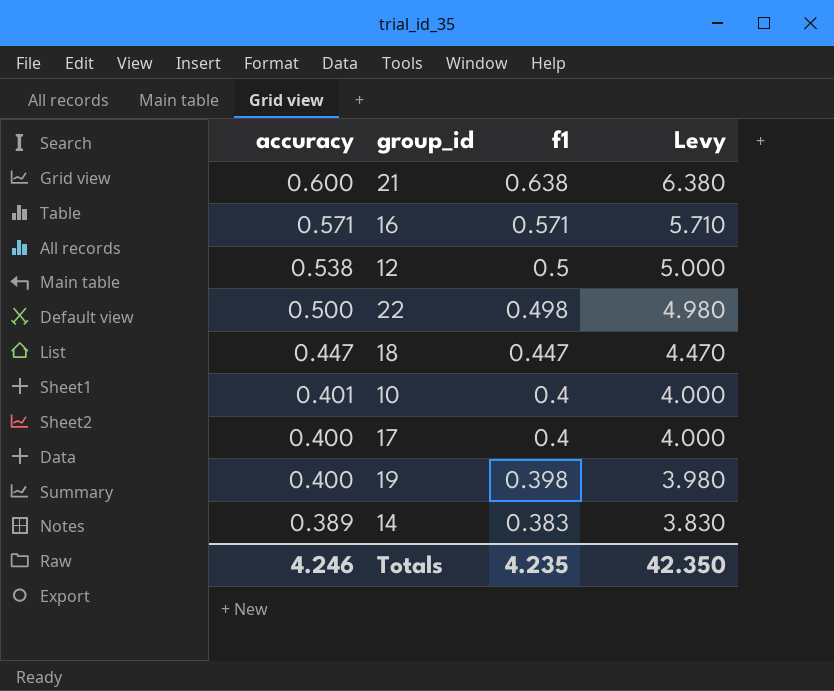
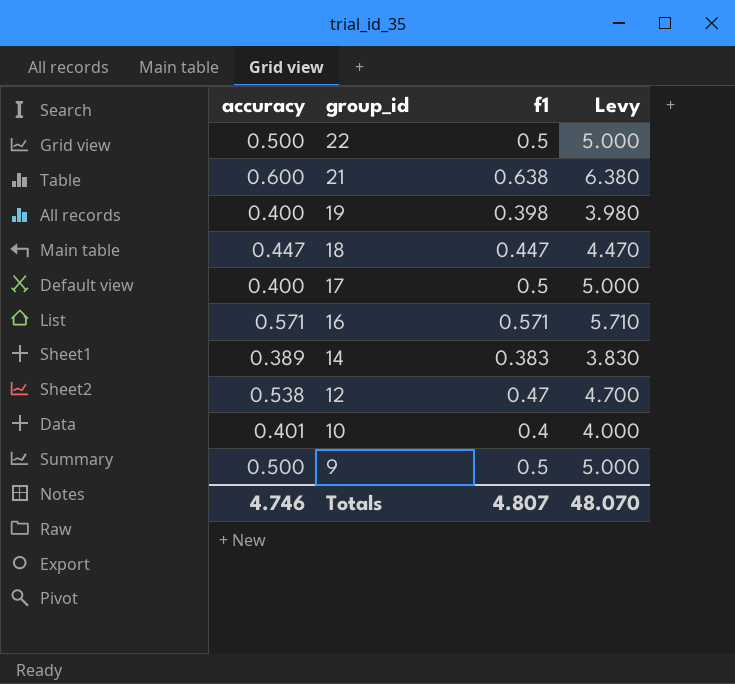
row order: accuracy descending -> group_id descending
22 | f1: 0.498 -> 0.5
22 | Levy: 4.980 -> 5.000
17 | f1: 0.4 -> 0.5
17 | Levy: 4.000 -> 5.000
12 | f1: 0.5 -> 0.47
12 | Levy: 5.000 -> 4.700
row 9: none -> 0.500 | 0.5 | 5.000
Totals | accuracy: 4.246 -> 4.746
Totals | f1: 4.235 -> 4.807
Totals | Levy: 42.350 -> 48.070

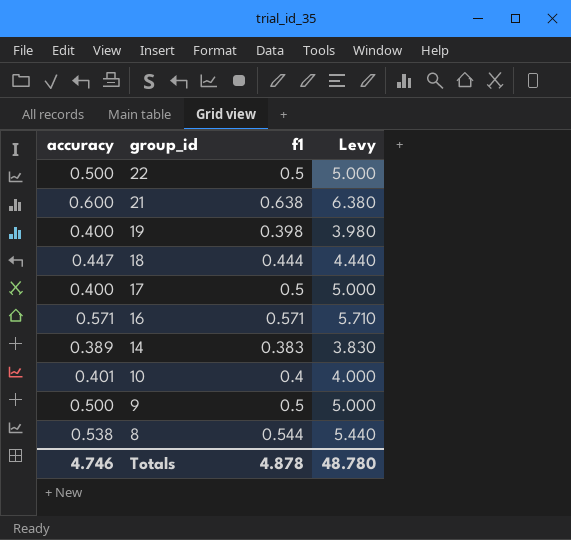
row 12: 0.538 | 0.47 | 4.700 -> none
18 | f1: 0.447 -> 0.444
18 | Levy: 4.470 -> 4.440
row 8: none -> 0.538 | 0.544 | 5.440
Totals | f1: 4.807 -> 4.878
Totals | Levy: 48.070 -> 48.780

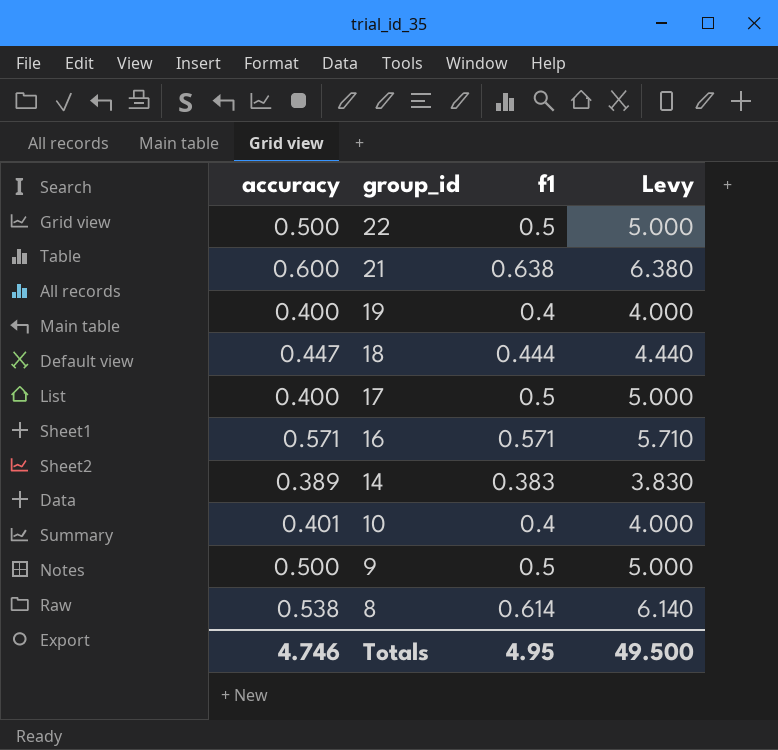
19 | f1: 0.398 -> 0.4
19 | Levy: 3.980 -> 4.000
8 | f1: 0.544 -> 0.614
8 | Levy: 5.440 -> 6.140
Totals | f1: 4.878 -> 4.95
Totals | Levy: 48.780 -> 49.500

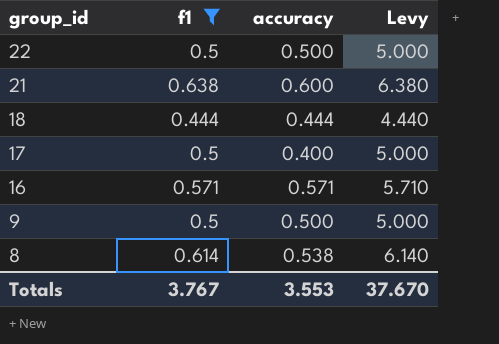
filter: none -> f1 >= 0.444
column accuracy | position: 1 -> 3
18 | accuracy: 0.447 -> 0.444
Totals | f1: 4.95 -> 3.767
Totals | accuracy: 4.746 -> 3.553
Totals | Levy: 49.500 -> 37.670

